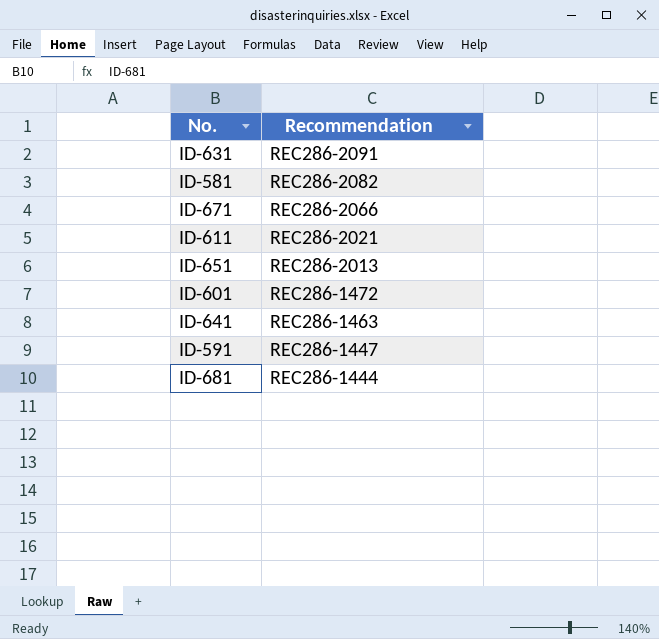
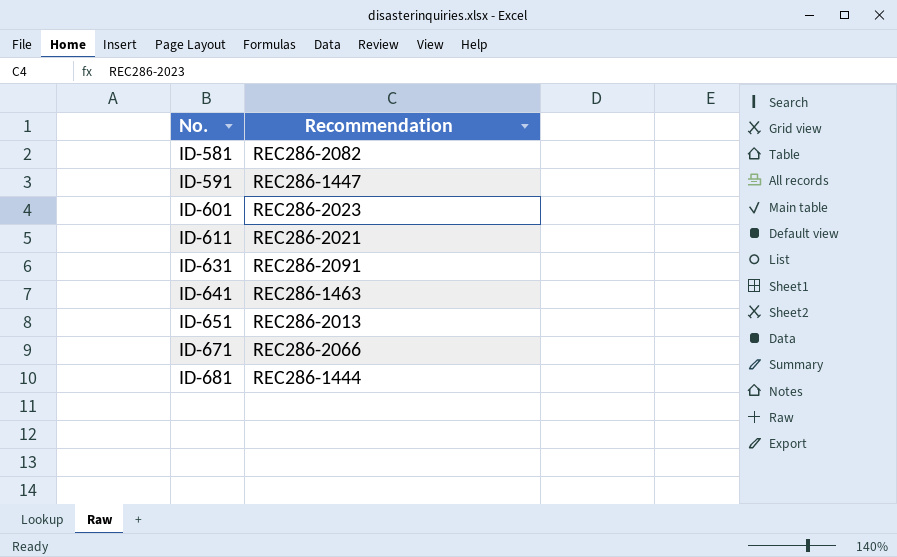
row order: Recommendation descending -> No. ascending
ID-601 | Recommendation: REC286-1472 -> REC286-2023

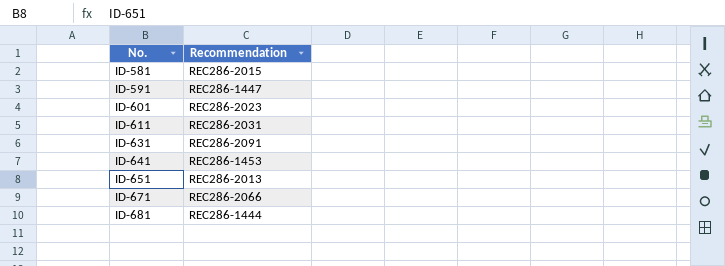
ID-581 | Recommendation: REC286-2082 -> REC286-2015
ID-611 | Recommendation: REC286-2021 -> REC286-2031
ID-641 | Recommendation: REC286-1463 -> REC286-1453

